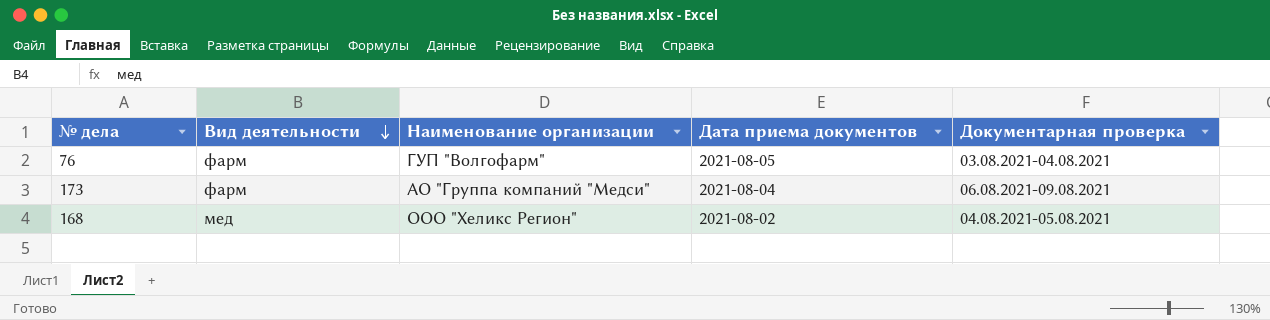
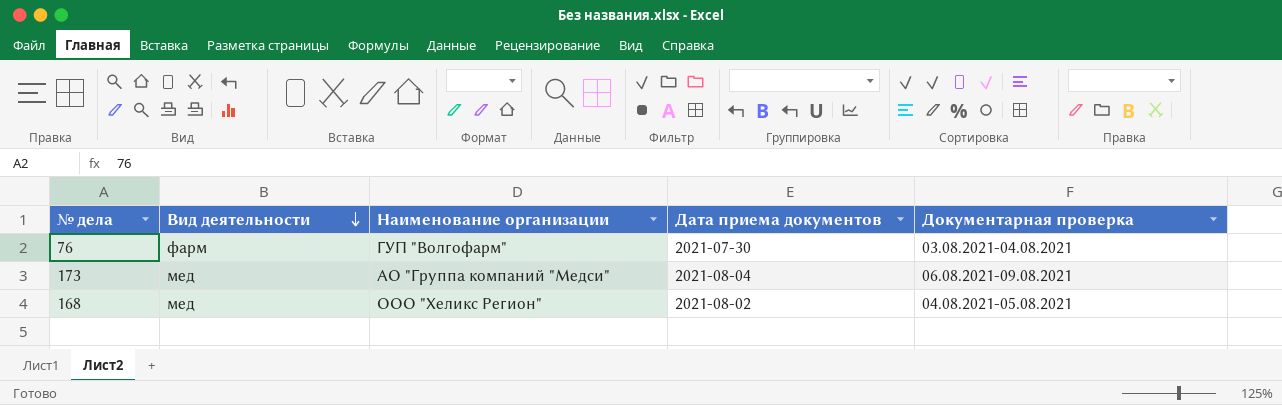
76 | Дата приема документов: 2021-08-05 -> 2021-07-30
173 | Вид деятельности: фарм -> мед

